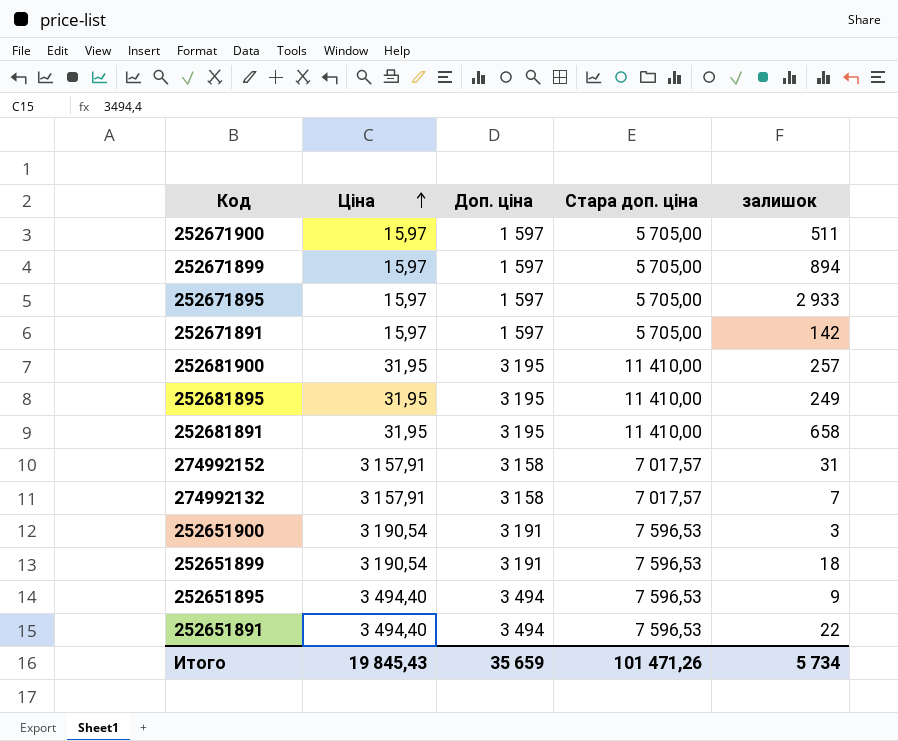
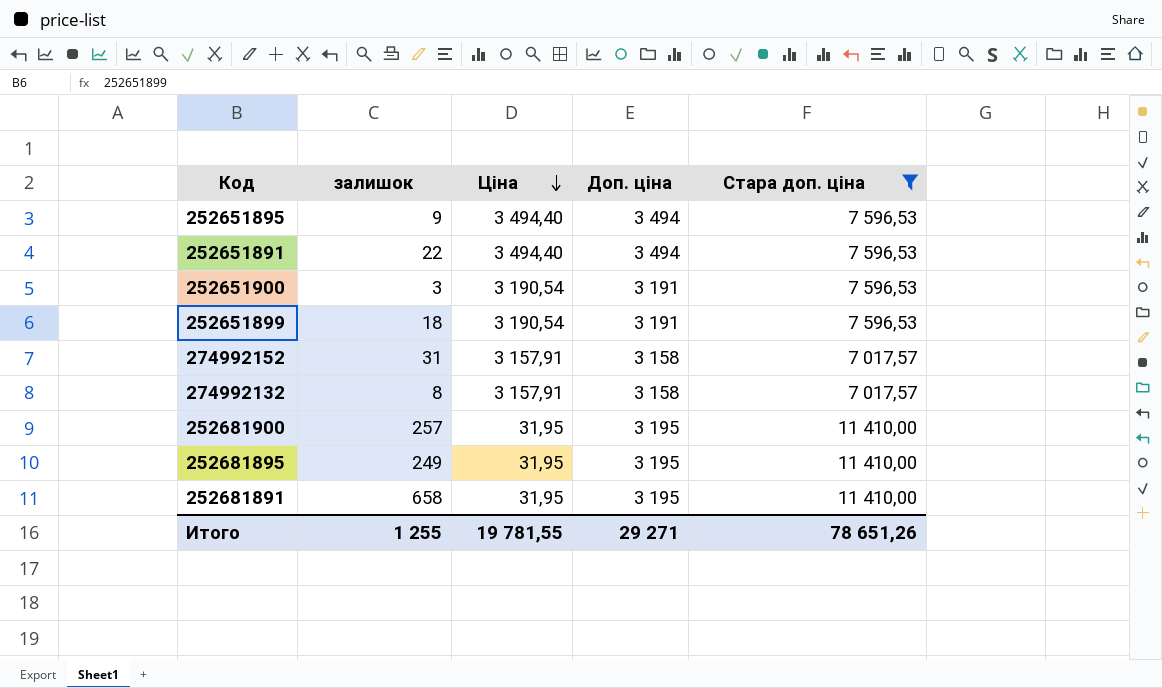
filter: none -> Стара доп. ціна != 5 705,00
row order: Ціна ascending -> Ціна descending
column залишок | position: 5 -> 2
274992132 | залишок: 7 -> 8
Итого | залишок: 5 734 -> 1 255
Итого | Ціна: 19 845,43 -> 19 781,55
Итого | Доп. ціна: 35 659 -> 29 271
Итого | Стара доп. ціна: 101 471,26 -> 78 651,26

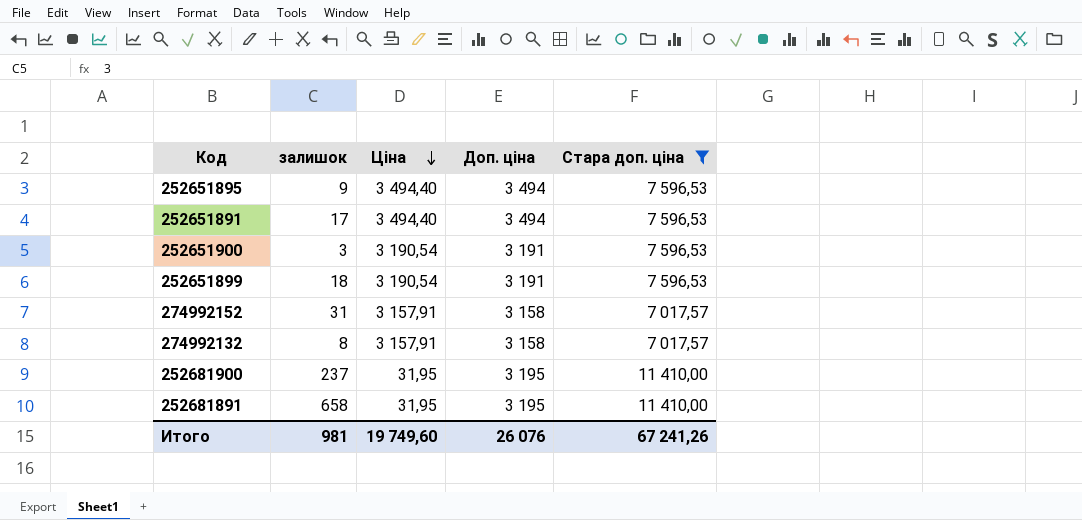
row 252681895: 249 | 31,95 | 3 195 | 11 410,00 -> none
252651891 | залишок: 22 -> 17
252681900 | залишок: 257 -> 237
Итого | залишок: 1 255 -> 981
Итого | Ціна: 19 781,55 -> 19 749,60
Итого | Доп. ціна: 29 271 -> 26 076
Итого | Стара доп. ціна: 78 651,26 -> 67 241,26

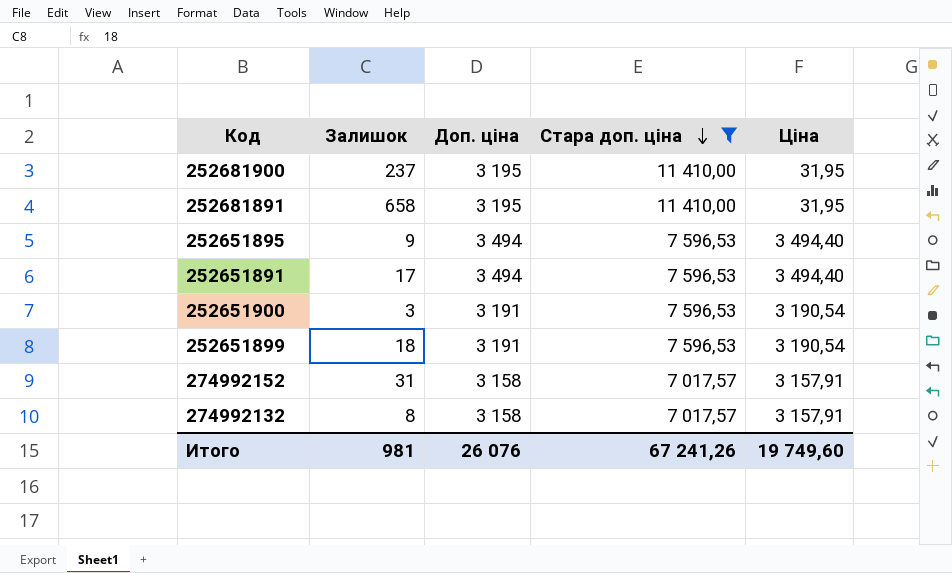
row order: Ціна descending -> Стара доп. ціна descending
column name: залишок -> Залишок
column Ціна | position: 3 -> 5

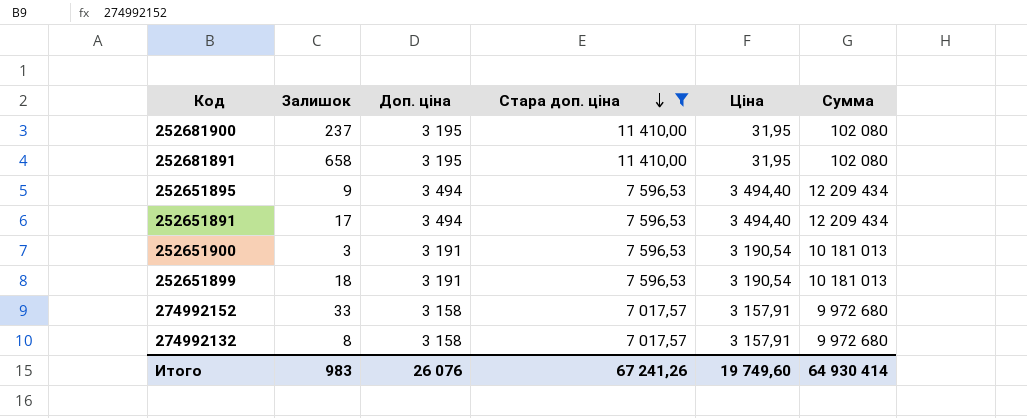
column Сумма | formula: none -> [Доп. ціна] * [Ціна]
274992152 | Залишок: 31 -> 33
Итого | Залишок: 981 -> 983

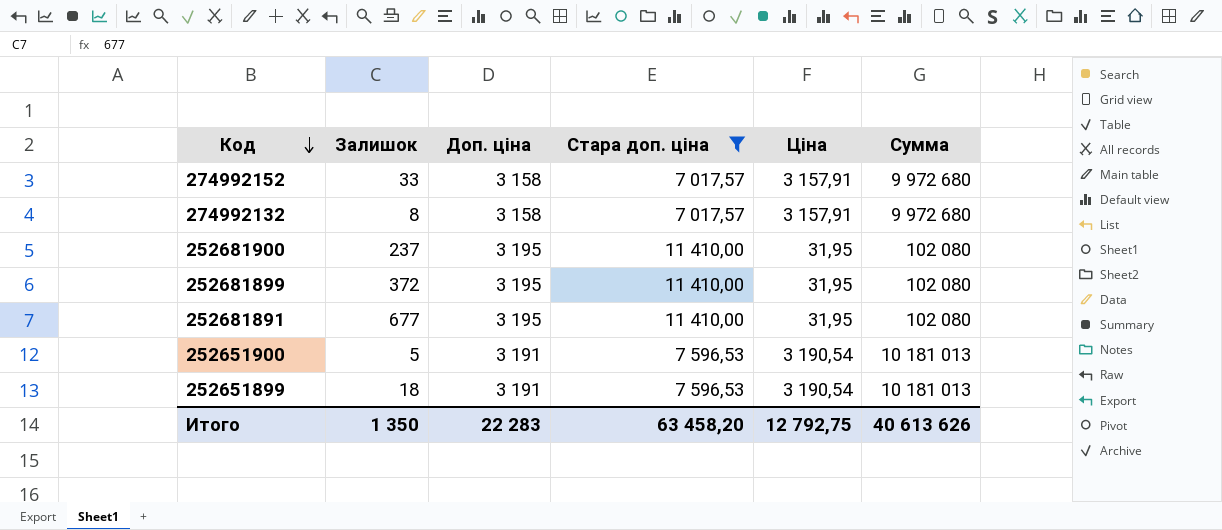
row order: Стара доп. ціна descending -> Код descending
row 252651895: 9 | 3 494 | 7 596,53 | 3 494,40 | 12 209 434 -> none
row 252651891: 17 | 3 494 | 7 596,53 | 3 494,40 | 12 209 434 -> none
row 252681899: none -> 372 | 3 195 | 11 410,00 | 31,95 | 102 080
252681891 | Залишок: 658 -> 677
252651900 | Залишок: 3 -> 5
Итого | Залишок: 983 -> 1 350
Итого | Доп. ціна: 26 076 -> 22 283
Итого | Стара доп. ціна: 67 241,26 -> 63 458,20
Итого | Ціна: 19 749,60 -> 12 792,75
Итого | Сумма: 64 930 414 -> 40 613 626

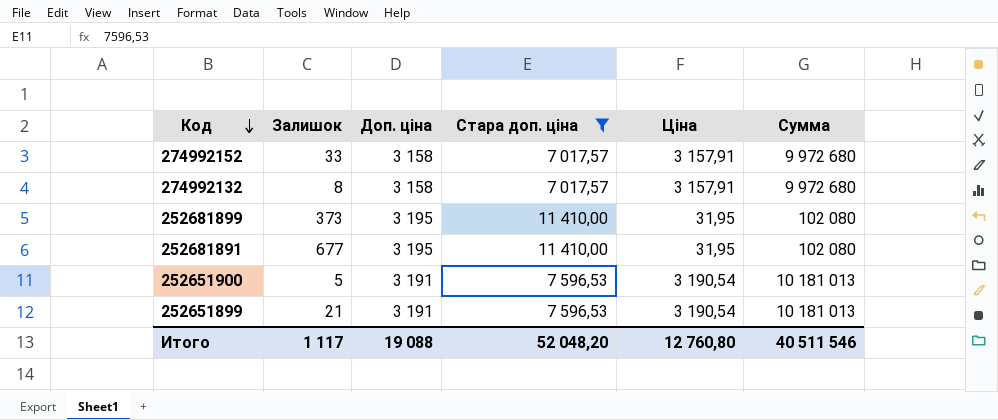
row 252681900: 237 | 3 195 | 11 410,00 | 31,95 | 102 080 -> none
252681899 | Залишок: 372 -> 373
252651899 | Залишок: 18 -> 21
Итого | Залишок: 1 350 -> 1 117
Итого | Доп. ціна: 22 283 -> 19 088
Итого | Стара доп. ціна: 63 458,20 -> 52 048,20
Итого | Ціна: 12 792,75 -> 12 760,80
Итого | Сумма: 40 613 626 -> 40 511 546

